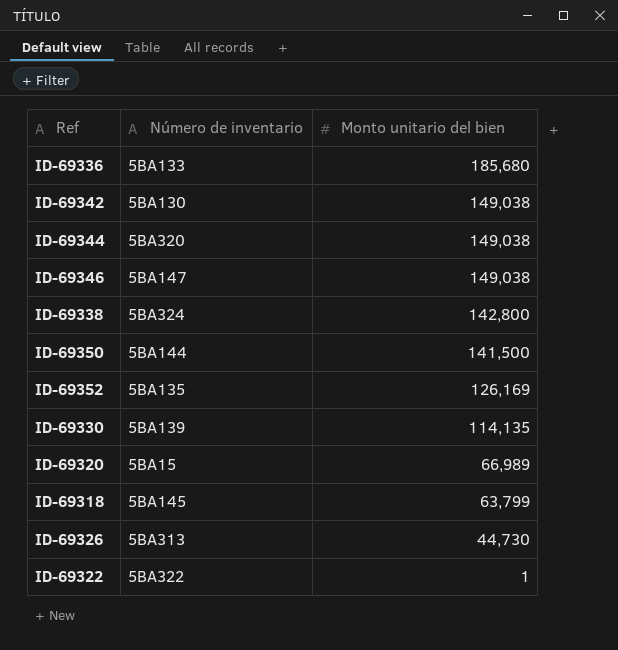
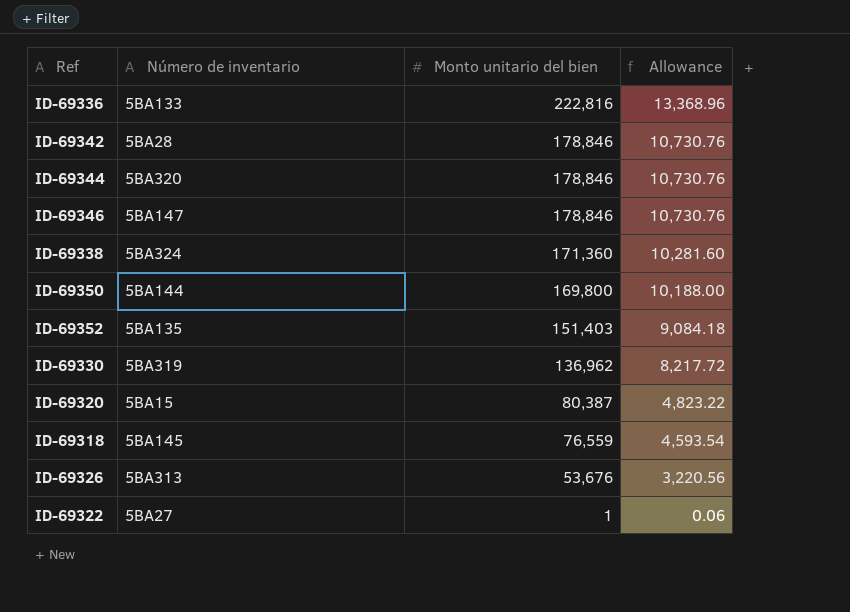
column Allowance | formula: none -> [Monto unitario del bien] * 0.06
ID-69336 | Monto unitario del bien: 185,680 -> 222,816
ID-69342 | Número de inventario: 5BA130 -> 5BA28
ID-69342 | Monto unitario del bien: 149,038 -> 178,846
ID-69344 | Monto unitario del bien: 149,038 -> 178,846
ID-69346 | Monto unitario del bien: 149,038 -> 178,846
ID-69338 | Monto unitario del bien: 142,800 -> 171,360
ID-69350 | Monto unitario del bien: 141,500 -> 169,800
ID-69352 | Monto unitario del bien: 126,169 -> 151,403
ID-69330 | Número de inventario: 5BA139 -> 5BA319
ID-69330 | Monto unitario del bien: 114,135 -> 136,962
ID-69320 | Monto unitario del bien: 66,989 -> 80,387
ID-69318 | Monto unitario del bien: 63,799 -> 76,559
ID-69326 | Monto unitario del bien: 44,730 -> 53,676
ID-69322 | Número de inventario: 5BA322 -> 5BA27

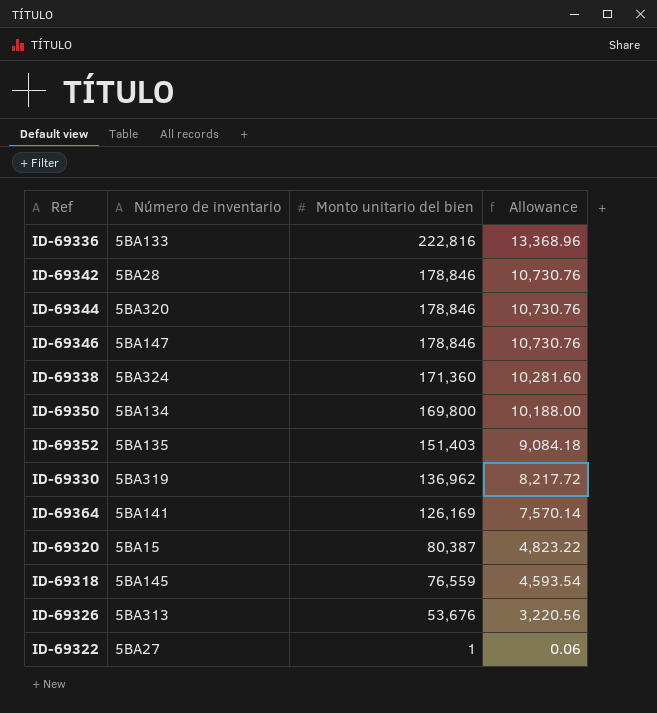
ID-69350 | Número de inventario: 5BA144 -> 5BA134
row ID-69364: none -> 5BA141 | 126,169 | 7,570.14

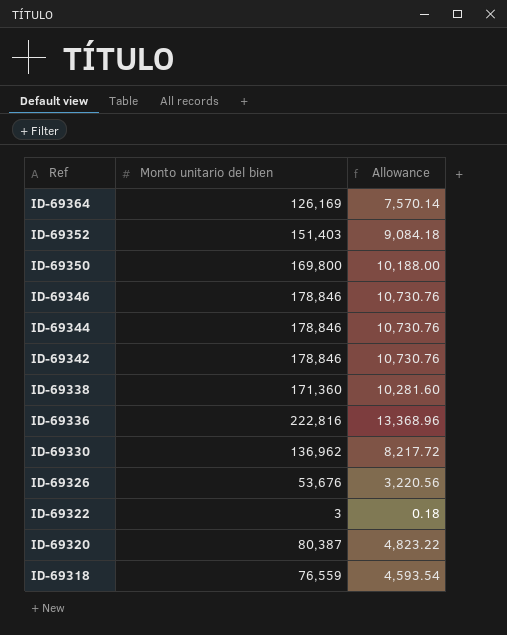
row order: Monto unitario del bien descending -> Ref descending
column Número de inventario | position: 2 -> none
ID-69322 | Monto unitario del bien: 1 -> 3
ID-69322 | Allowance: 0.06 -> 0.18

